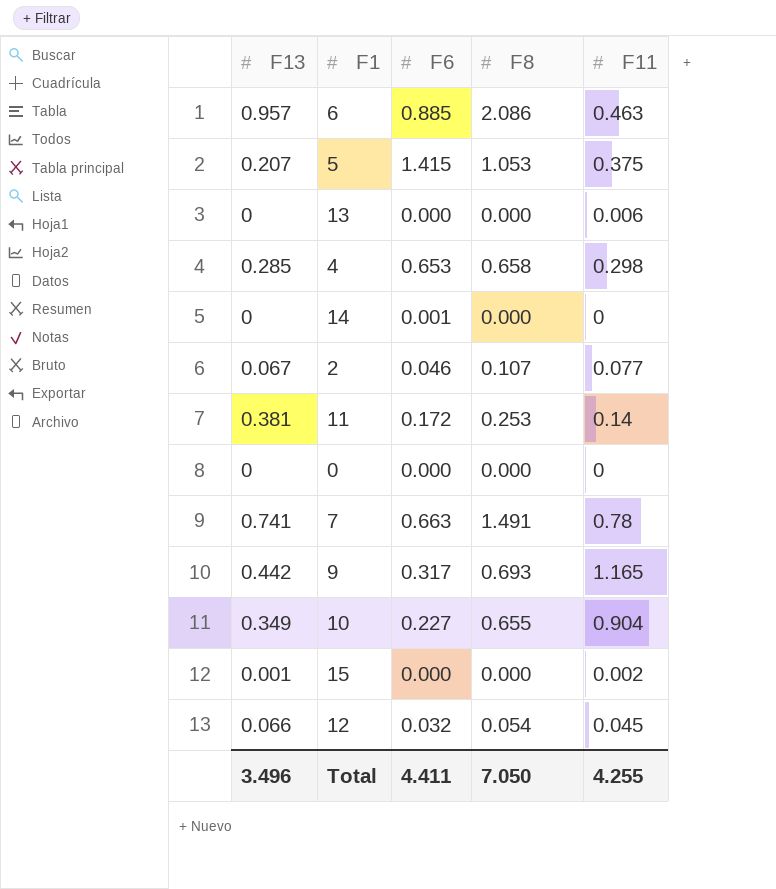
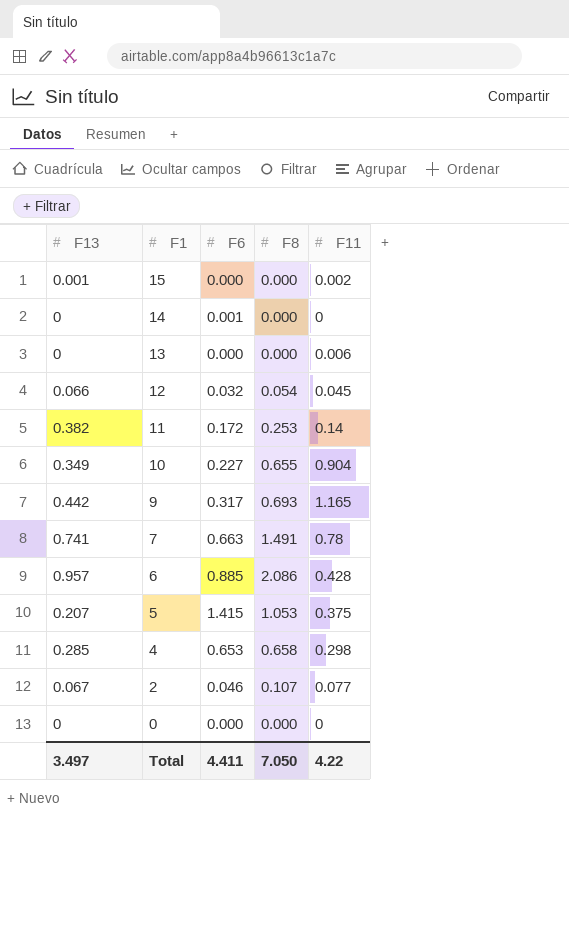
row order: none -> F1 descending
11 | F13: 0.381 -> 0.382
6 | F11: 0.463 -> 0.428
Total | F13: 3.496 -> 3.497
Total | F11: 4.255 -> 4.22

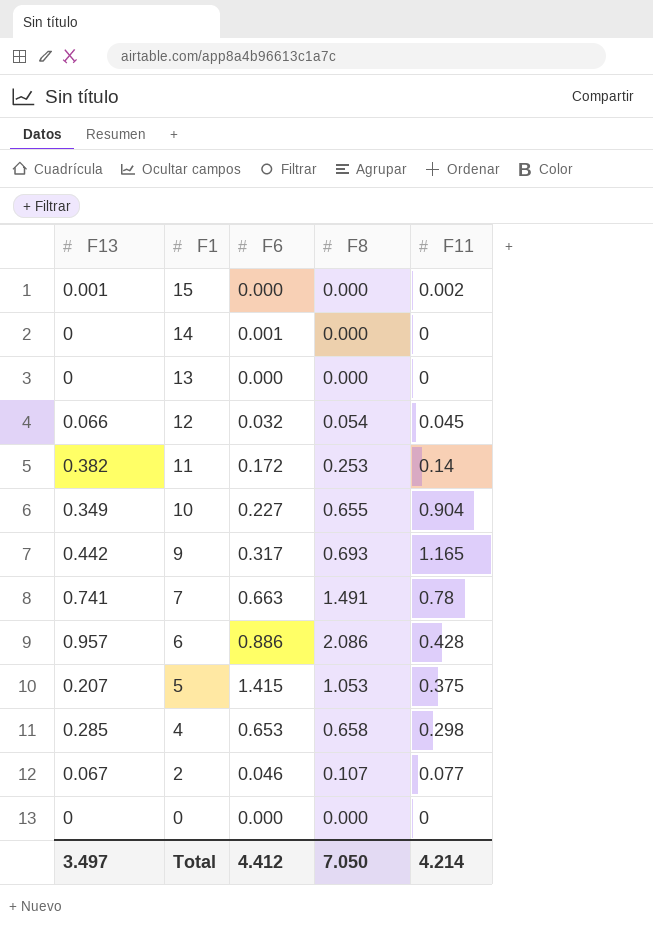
13 | F11: 0.006 -> 0
6 | F6: 0.885 -> 0.886
Total | F6: 4.411 -> 4.412
Total | F11: 4.22 -> 4.214

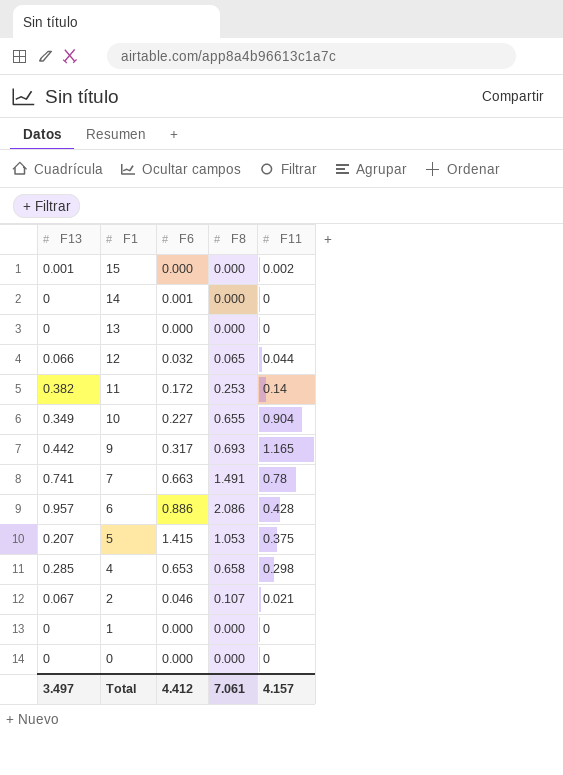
12 | F8: 0.054 -> 0.065
12 | F11: 0.045 -> 0.044
2 | F11: 0.077 -> 0.021
row 1: none -> 0 | 0.000 | 0.000 | 0
Total | F8: 7.050 -> 7.061
Total | F11: 4.214 -> 4.157

